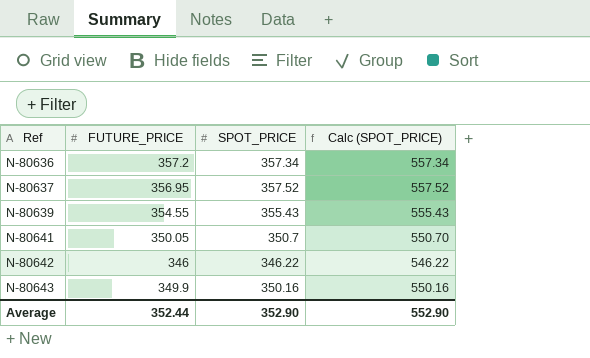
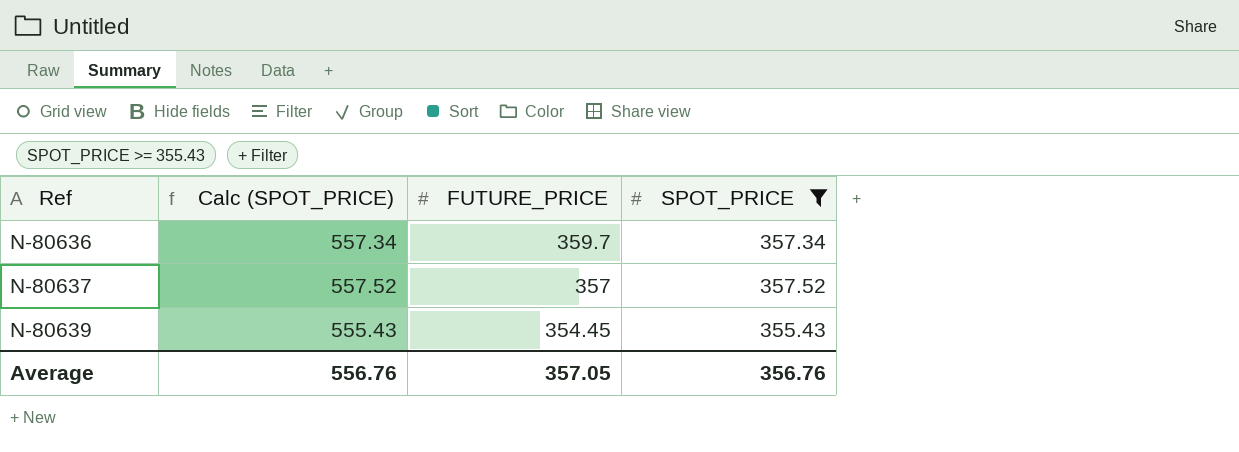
filter: none -> SPOT_PRICE >= 355.43
column Calc (SPOT_PRICE) | position: 4 -> 2
N-80636 | FUTURE_PRICE: 357.2 -> 359.7
N-80637 | FUTURE_PRICE: 356.95 -> 357
N-80639 | FUTURE_PRICE: 354.55 -> 354.45
Average | Calc (SPOT_PRICE): 552.90 -> 556.76
Average | FUTURE_PRICE: 352.44 -> 357.05
Average | SPOT_PRICE: 352.90 -> 356.76

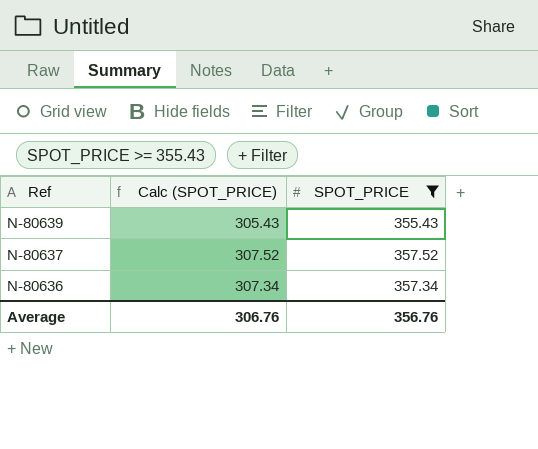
row order: Ref ascending -> Ref descending
column FUTURE_PRICE | position: 3 -> none
column Calc (SPOT_PRICE) | formula: [SPOT_PRICE] + 200 -> [SPOT_PRICE] - 50
Average | Calc (SPOT_PRICE): 556.76 -> 306.76

